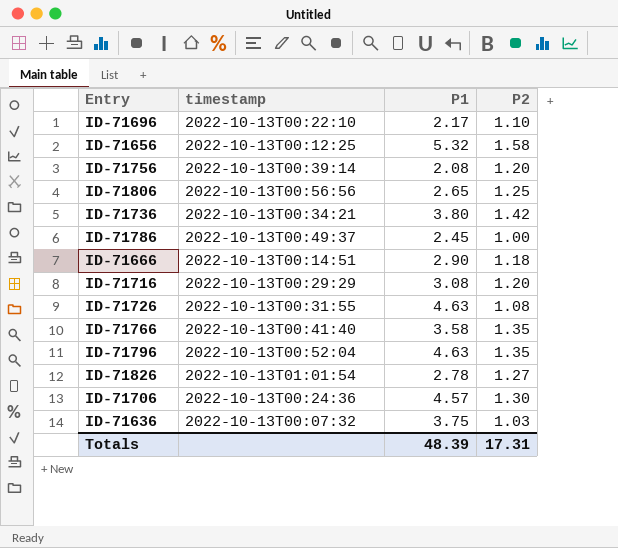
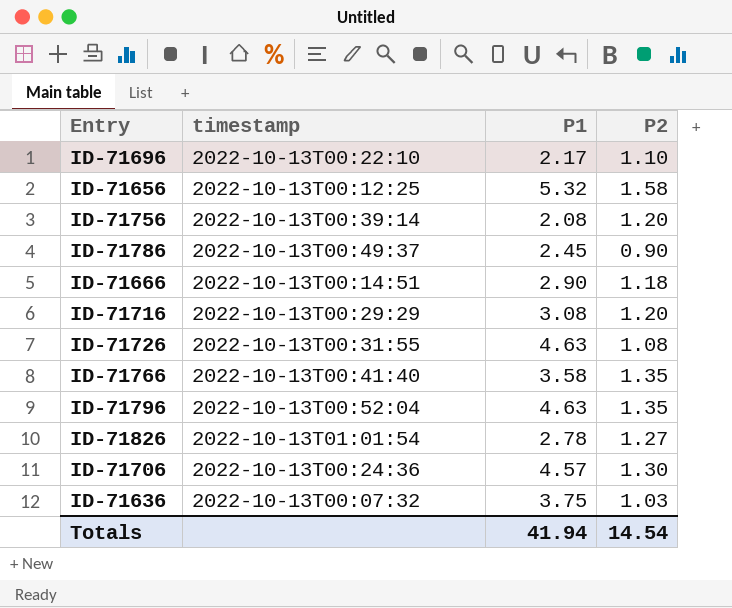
row ID-71806: 2022-10-13T00:56:56 | 2.65 | 1.25 -> none
row ID-71736: 2022-10-13T00:34:21 | 3.80 | 1.42 -> none
ID-71786 | P2: 1.00 -> 0.90
Totals | P1: 48.39 -> 41.94
Totals | P2: 17.31 -> 14.54

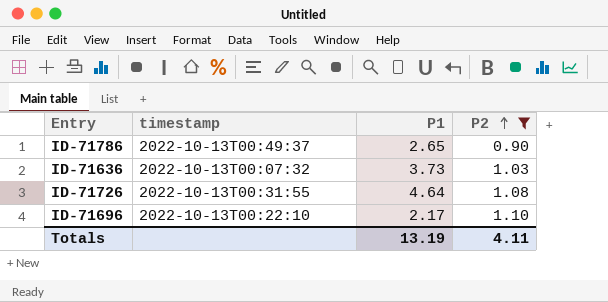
filter: none -> P2 <= 1.10
row order: none -> P2 ascending
ID-71786 | P1: 2.45 -> 2.65
ID-71636 | P1: 3.75 -> 3.73
ID-71726 | P1: 4.63 -> 4.64
Totals | P1: 41.94 -> 13.19
Totals | P2: 14.54 -> 4.11

